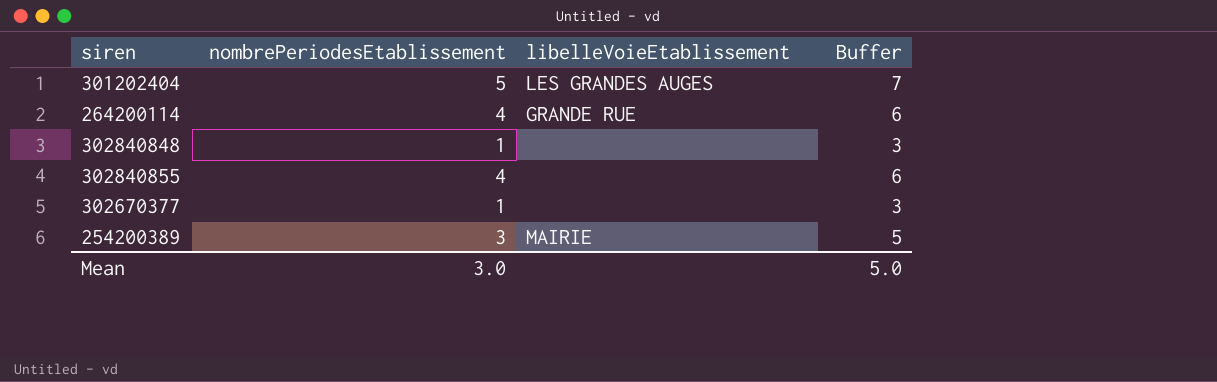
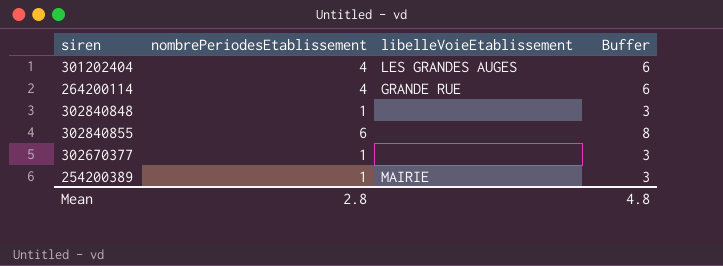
301202404 | nombrePeriodesEtablissement: 5 -> 4
301202404 | Buffer: 7 -> 6
302840855 | nombrePeriodesEtablissement: 4 -> 6
302840855 | Buffer: 6 -> 8
254200389 | nombrePeriodesEtablissement: 3 -> 1
254200389 | Buffer: 5 -> 3
Mean | nombrePeriodesEtablissement: 3.0 -> 2.8
Mean | Buffer: 5.0 -> 4.8

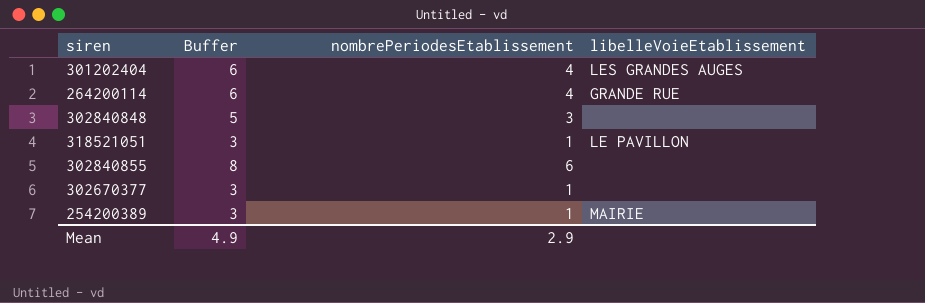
column Buffer | position: 4 -> 2
302840848 | Buffer: 3 -> 5
302840848 | nombrePeriodesEtablissement: 1 -> 3
row 318521051: none -> 3 | 1 | LE PAVILLON
Mean | Buffer: 4.8 -> 4.9
Mean | nombrePeriodesEtablissement: 2.8 -> 2.9

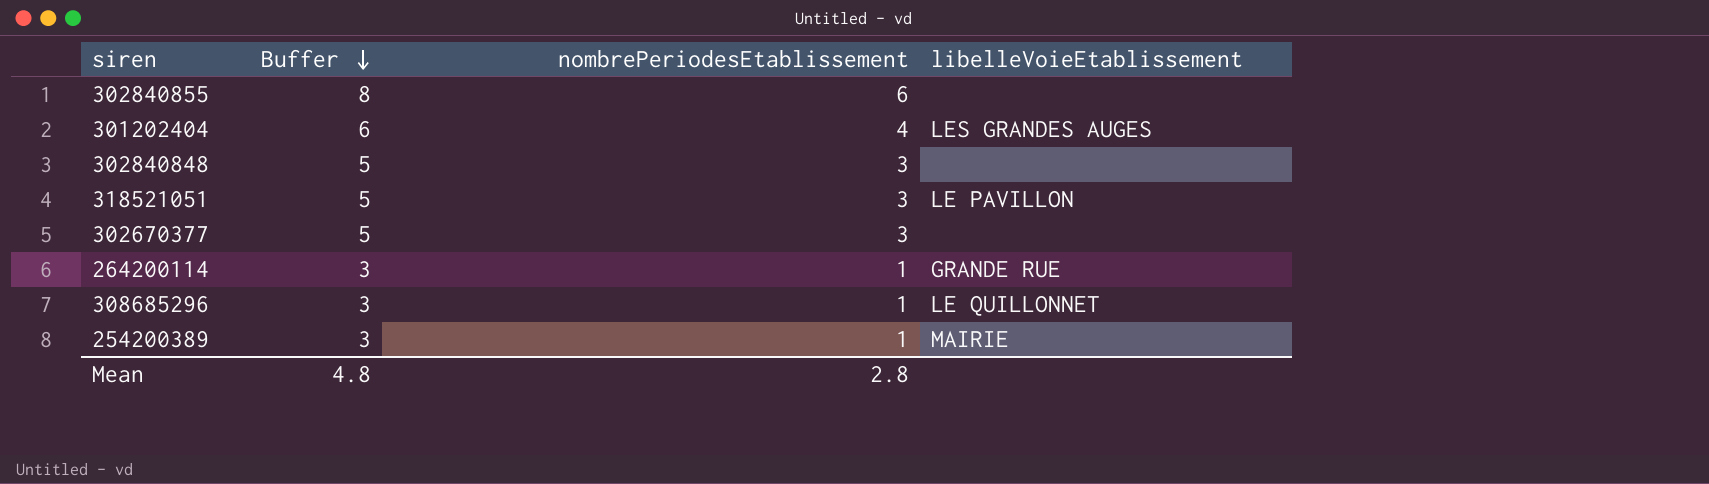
row order: none -> Buffer descending
318521051 | Buffer: 3 -> 5
318521051 | nombrePeriodesEtablissement: 1 -> 3
302670377 | Buffer: 3 -> 5
302670377 | nombrePeriodesEtablissement: 1 -> 3
264200114 | Buffer: 6 -> 3
264200114 | nombrePeriodesEtablissement: 4 -> 1
row 308685296: none -> 3 | 1 | LE QUILLONNET
Mean | Buffer: 4.9 -> 4.8
Mean | nombrePeriodesEtablissement: 2.9 -> 2.8

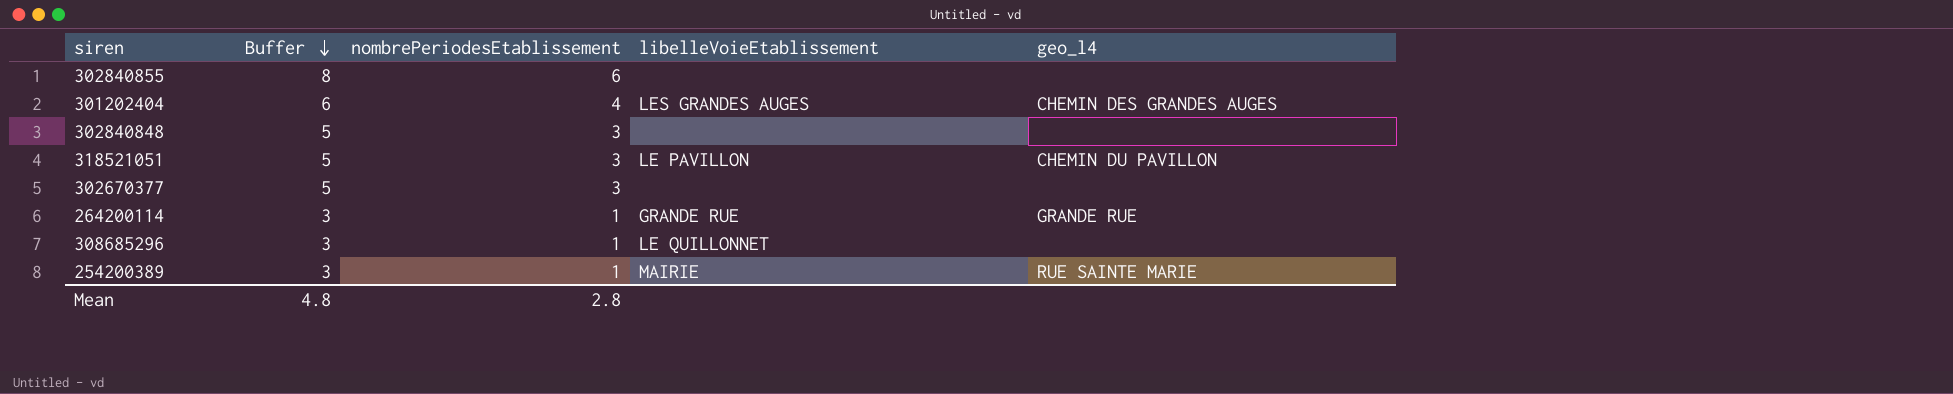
column geo_l4 | position: none -> 5

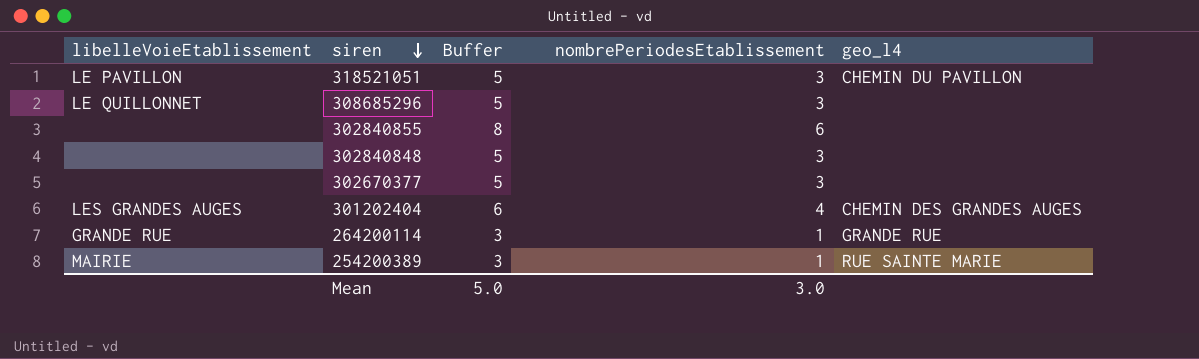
row order: Buffer descending -> siren descending
column libelleVoieEtablissement | position: 4 -> 1
308685296 | Buffer: 3 -> 5
308685296 | nombrePeriodesEtablissement: 1 -> 3
Mean | Buffer: 4.8 -> 5.0
Mean | nombrePeriodesEtablissement: 2.8 -> 3.0

